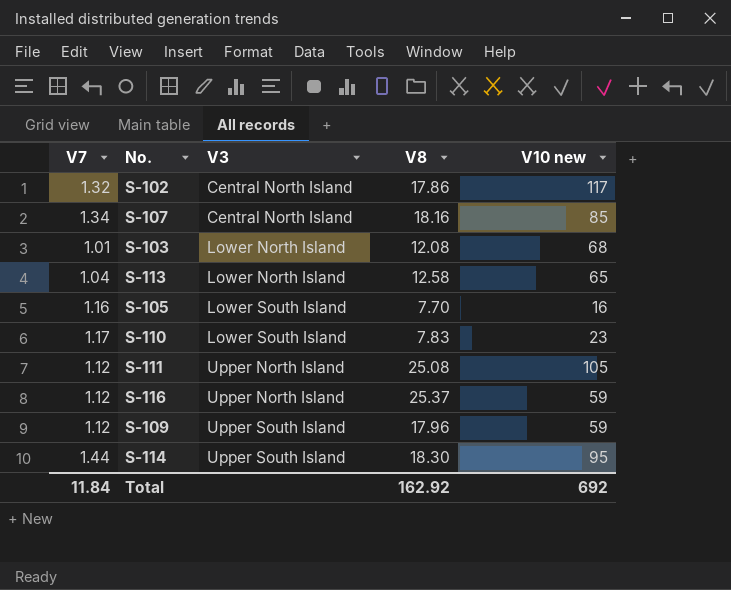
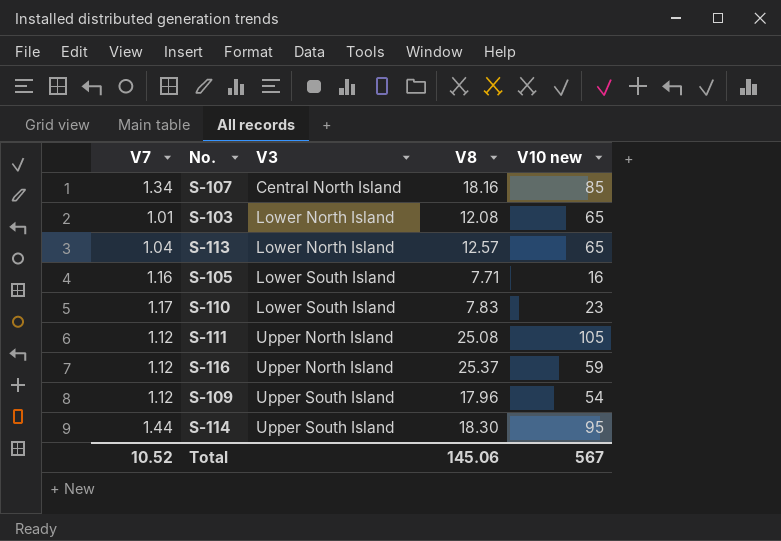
row S-102: 1.32 | Central North Island | 17.86 | 117 -> none
S-103 | V10 new: 68 -> 65
S-113 | V8: 12.58 -> 12.57
S-105 | V8: 7.70 -> 7.71
S-109 | V10 new: 59 -> 54
Total | V7: 11.84 -> 10.52
Total | V8: 162.92 -> 145.06
Total | V10 new: 692 -> 567

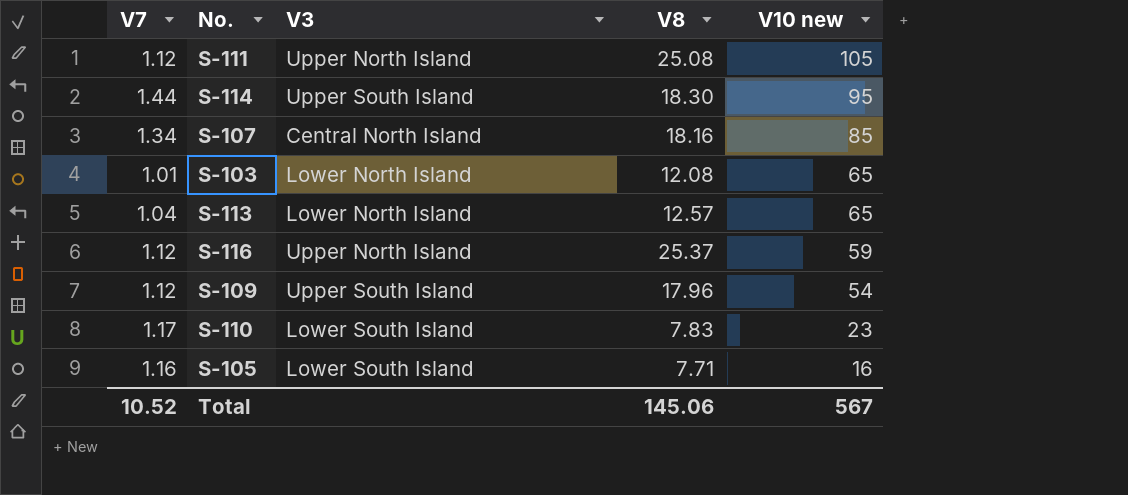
row order: V3 ascending -> V10 new descending

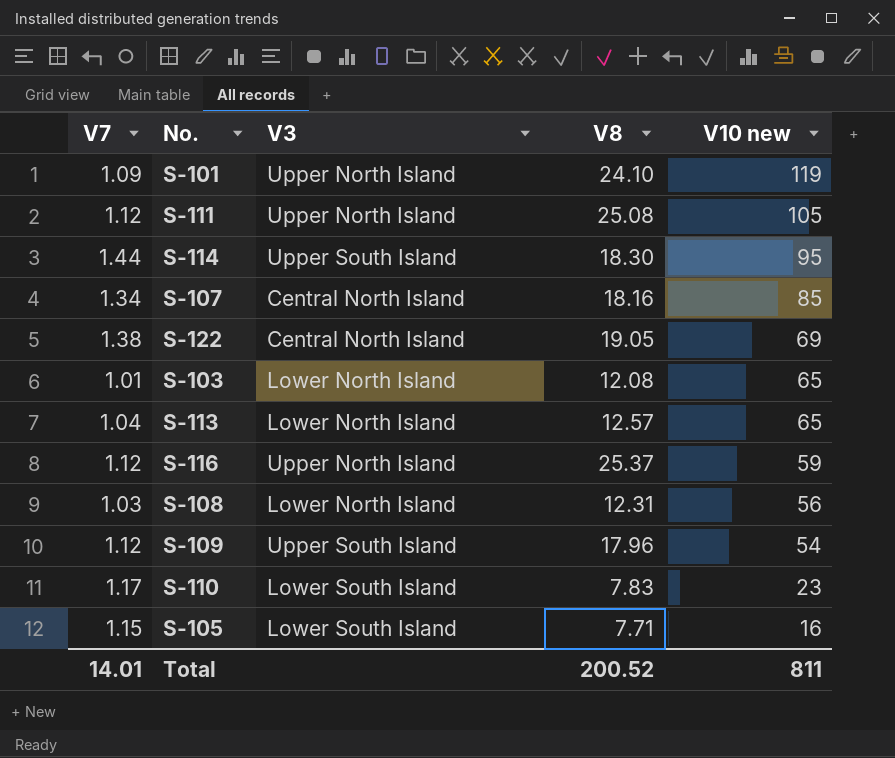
row S-101: none -> 1.09 | Upper North Island | 24.10 | 119
row S-122: none -> 1.38 | Central North Island | 19.05 | 69
row S-108: none -> 1.03 | Lower North Island | 12.31 | 56
S-105 | V7: 1.16 -> 1.15
Total | V7: 10.52 -> 14.01
Total | V8: 145.06 -> 200.52
Total | V10 new: 567 -> 811

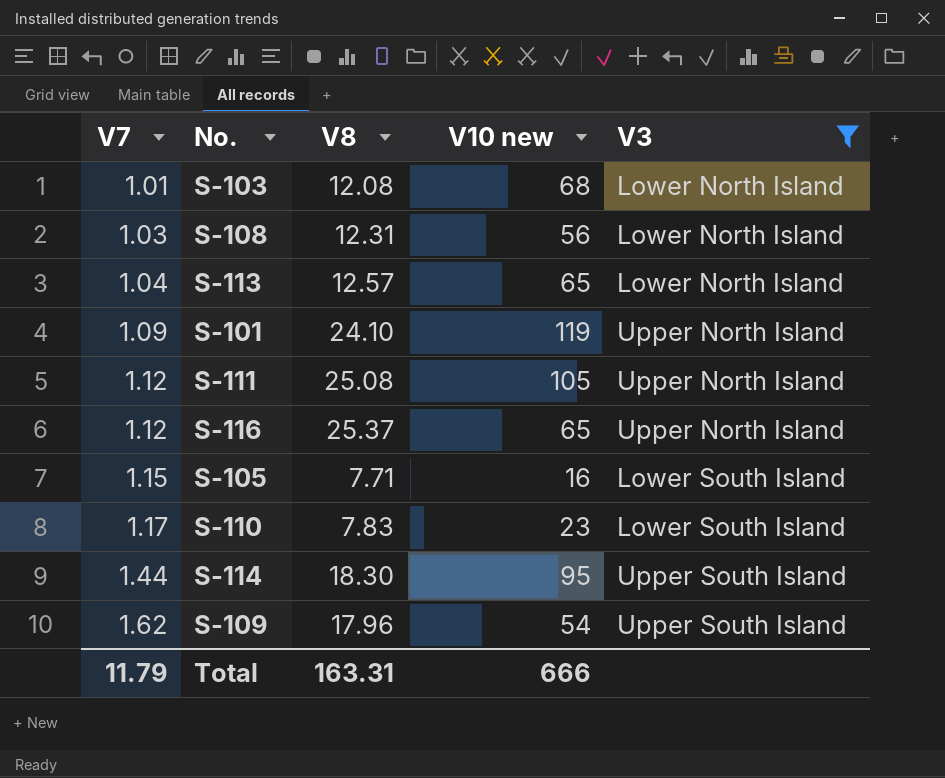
filter: none -> V3 != Central North Island
row order: V10 new descending -> V7 ascending
column V3 | position: 3 -> 5
S-103 | V10 new: 65 -> 68
S-116 | V10 new: 59 -> 65
S-109 | V7: 1.12 -> 1.62
Total | V7: 14.01 -> 11.79
Total | V8: 200.52 -> 163.31
Total | V10 new: 811 -> 666

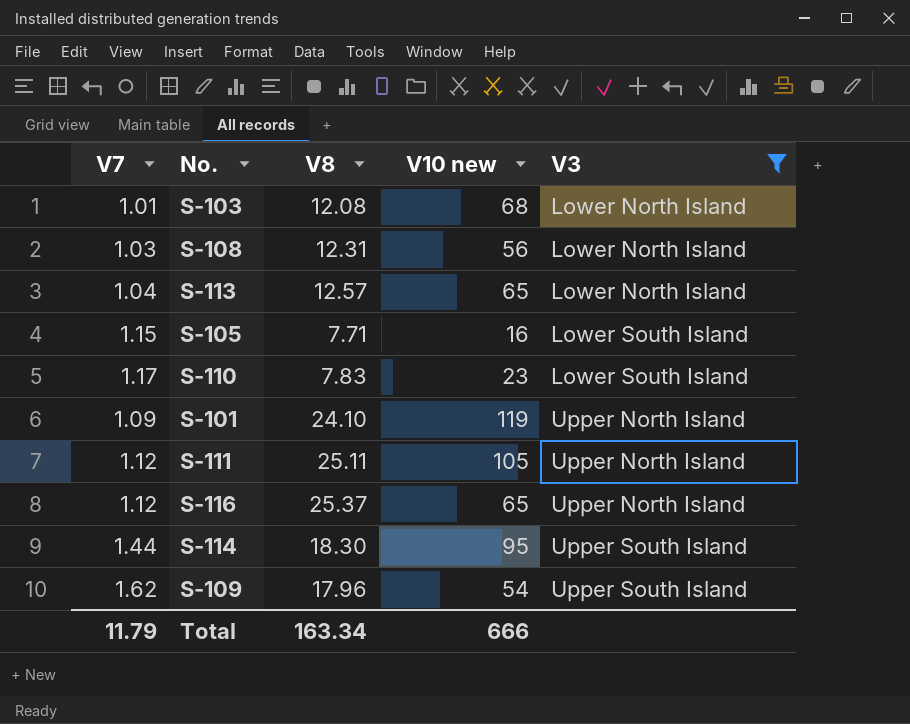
row order: V7 ascending -> V3 ascending
S-111 | V8: 25.08 -> 25.11
Total | V8: 163.31 -> 163.34

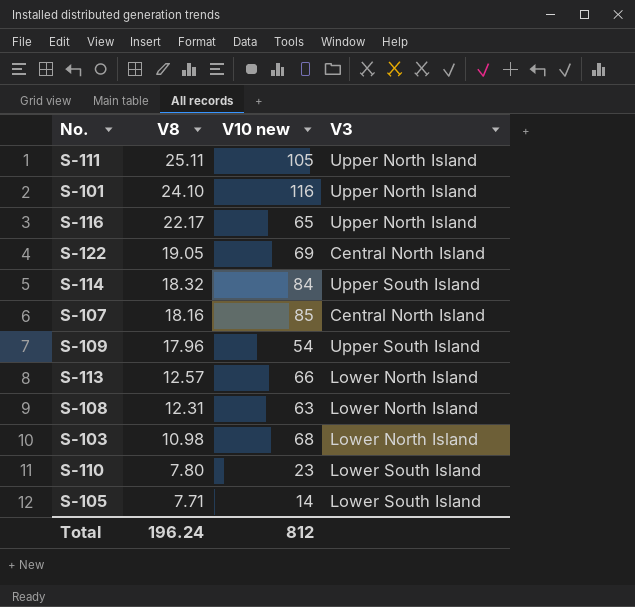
filter: V3 != Central North Island -> none
row order: V3 ascending -> V8 descending
column V7 | position: 1 -> none
S-101 | V10 new: 119 -> 116
S-116 | V8: 25.37 -> 22.17
S-114 | V8: 18.30 -> 18.32
S-114 | V10 new: 95 -> 84
S-113 | V10 new: 65 -> 66
S-108 | V10 new: 56 -> 63
S-103 | V8: 12.08 -> 10.98
S-110 | V8: 7.83 -> 7.80
S-105 | V10 new: 16 -> 14
Total | V8: 163.34 -> 196.24
Total | V10 new: 666 -> 812

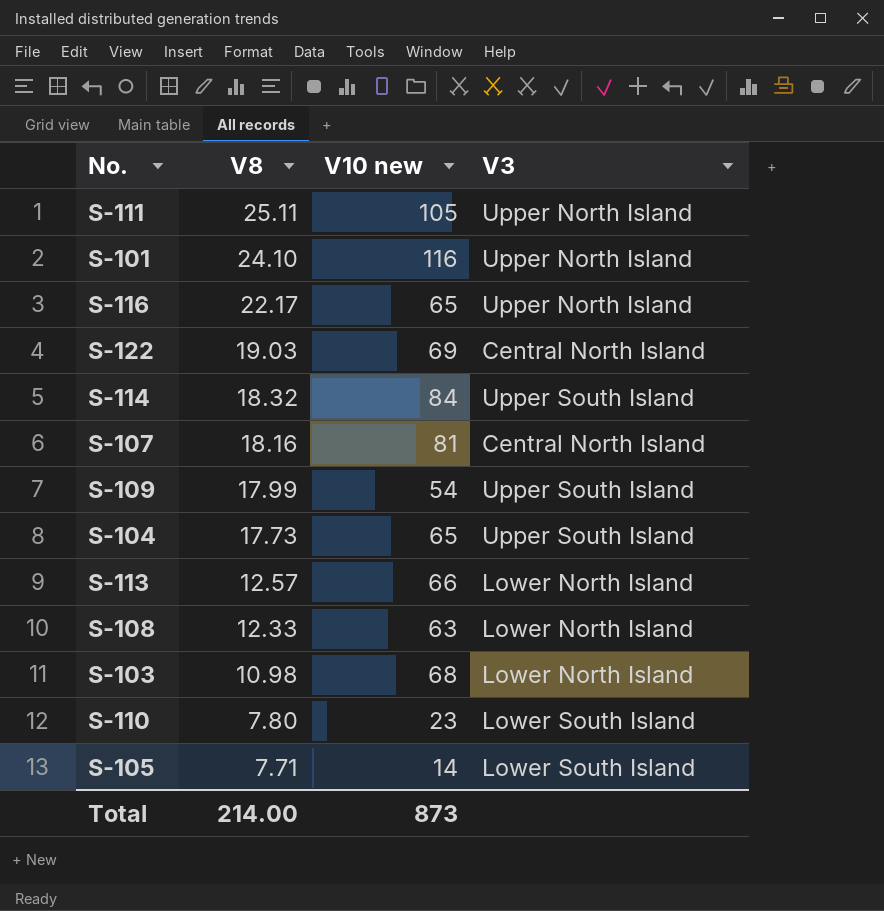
S-122 | V8: 19.05 -> 19.03
S-107 | V10 new: 85 -> 81
S-109 | V8: 17.96 -> 17.99
row S-104: none -> 17.73 | 65 | Upper South Island
S-108 | V8: 12.31 -> 12.33
Total | V8: 196.24 -> 214.00
Total | V10 new: 812 -> 873

